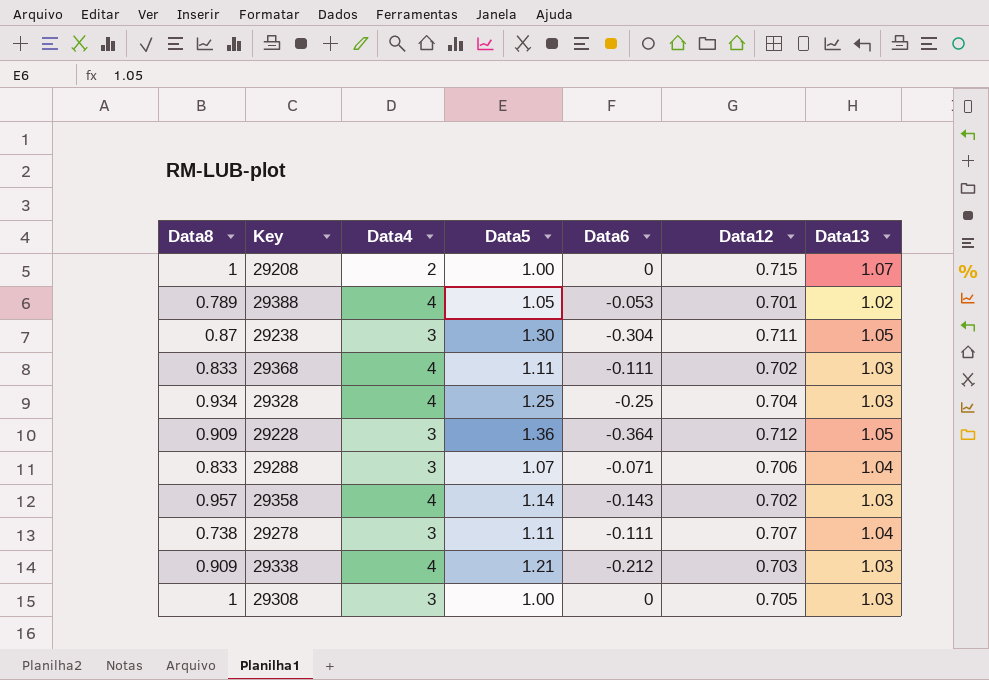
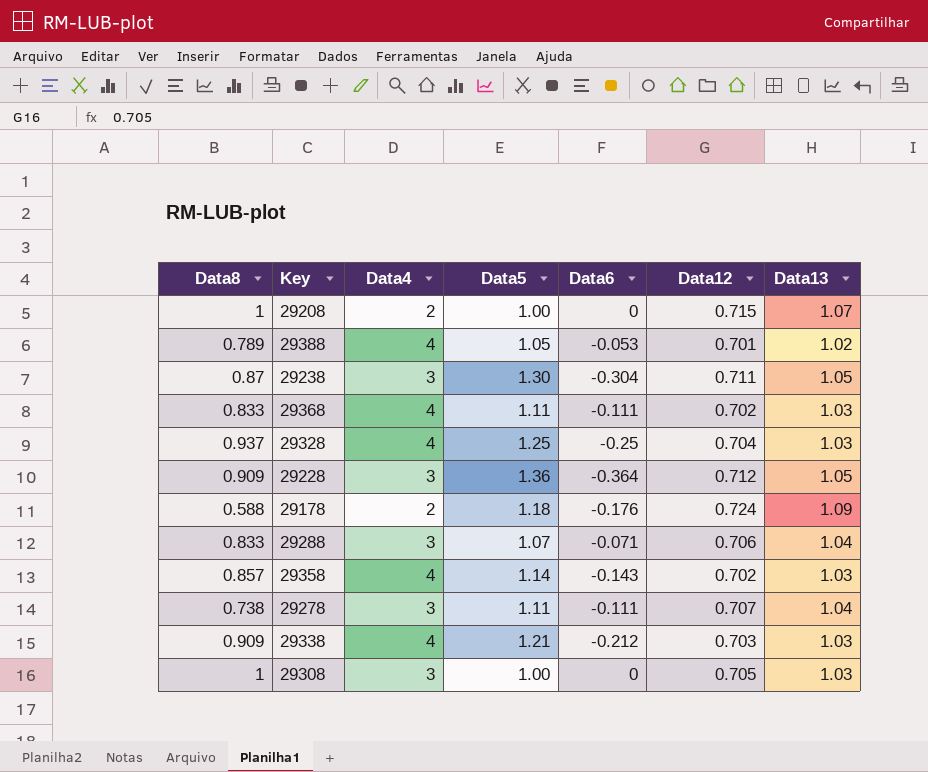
29328 | Data8: 0.934 -> 0.937
row 29178: none -> 0.588 | 2 | 1.18 | -0.176 | 0.724 | 1.09
29358 | Data8: 0.957 -> 0.857

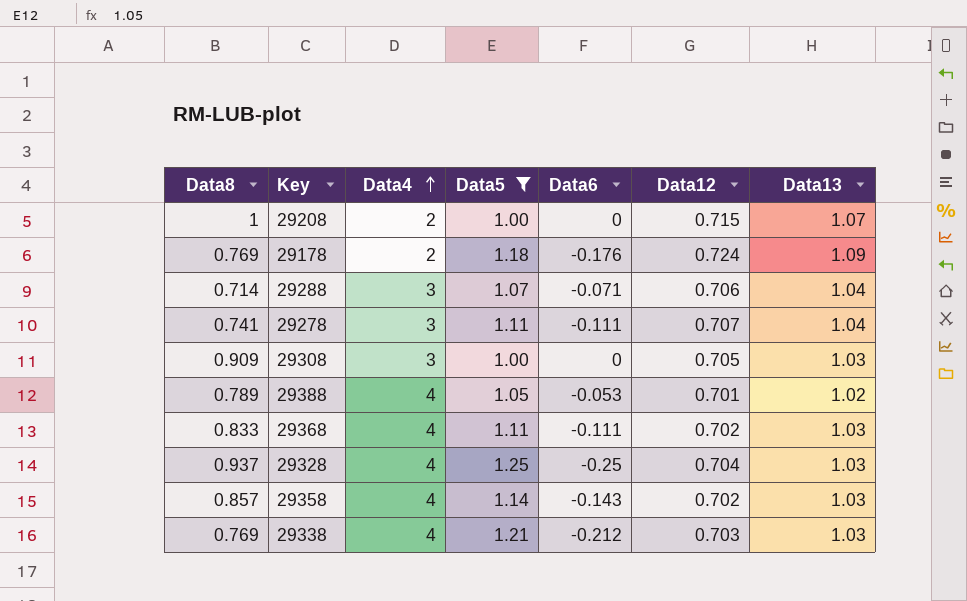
filter: none -> Data5 <= 1.25
row order: none -> Data4 ascending
29178 | Data8: 0.588 -> 0.769
29288 | Data8: 0.833 -> 0.714
29278 | Data8: 0.738 -> 0.741
29308 | Data8: 1 -> 0.909
29338 | Data8: 0.909 -> 0.769

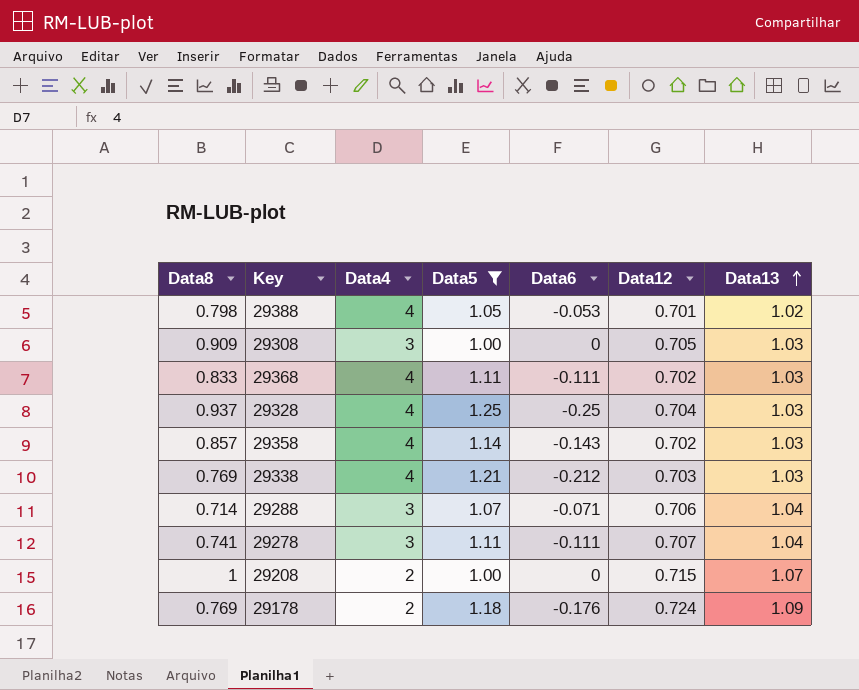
row order: Data4 ascending -> Data13 ascending
29388 | Data8: 0.789 -> 0.798

